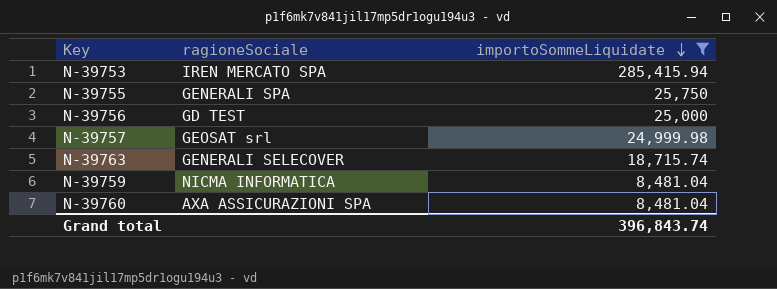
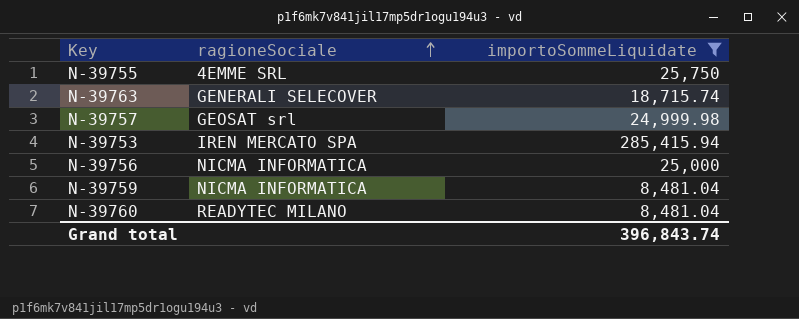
row order: importoSommeLiquidate descending -> ragioneSociale ascending
N-39755 | ragioneSociale: GENERALI SPA -> 4EMME SRL
N-39756 | ragioneSociale: GD TEST -> NICMA INFORMATICA
N-39760 | ragioneSociale: AXA ASSICURAZIONI SPA -> READYTEC MILANO

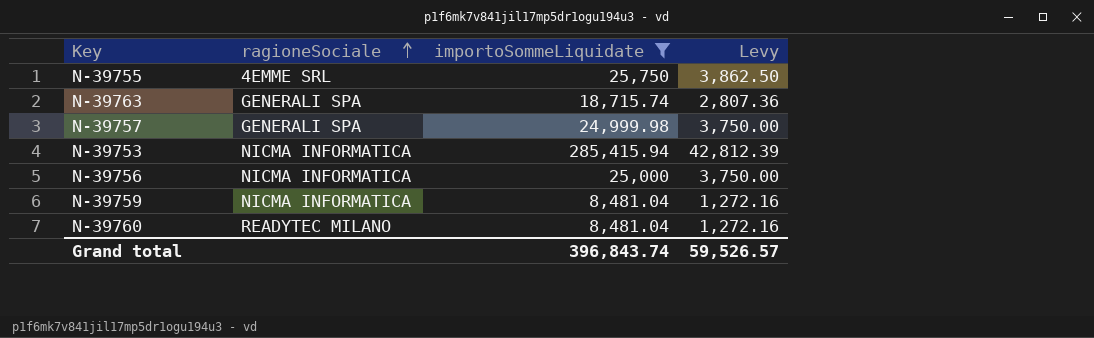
column Levy | formula: none -> [importoSommeLiquidate] * 0.15
N-39763 | ragioneSociale: GENERALI SELECOVER -> GENERALI SPA
N-39757 | ragioneSociale: GEOSAT srl -> GENERALI SPA
N-39753 | ragioneSociale: IREN MERCATO SPA -> NICMA INFORMATICA

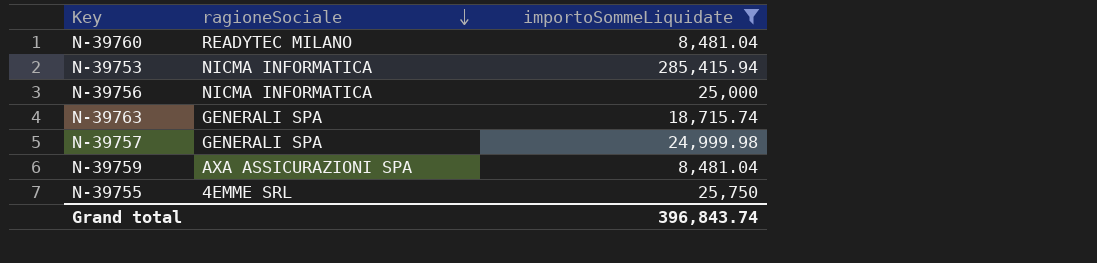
row order: ragioneSociale ascending -> ragioneSociale descending
column Levy | formula: [importoSommeLiquidate] * 0.15 -> none
N-39759 | ragioneSociale: NICMA INFORMATICA -> AXA ASSICURAZIONI SPA

